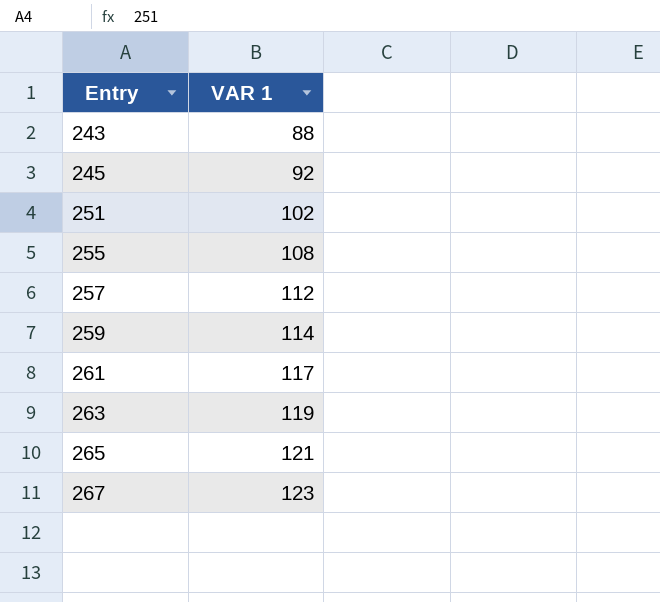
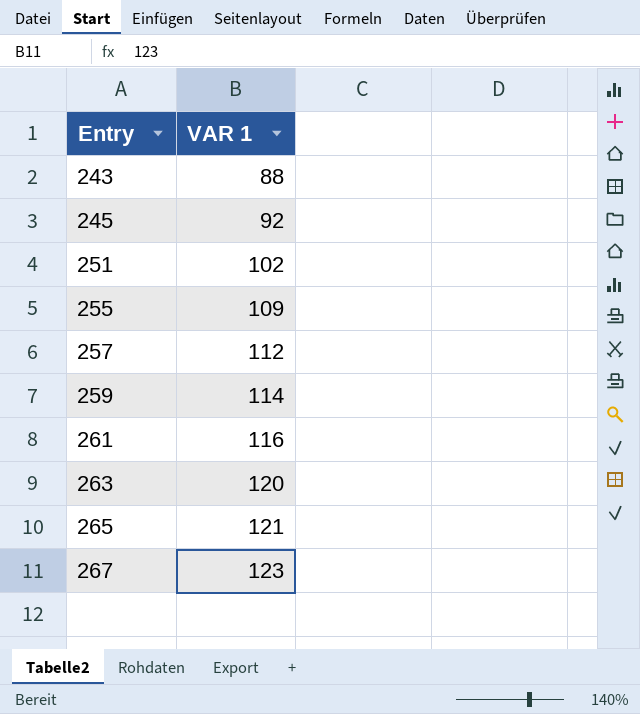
255 | VAR 1: 108 -> 109
261 | VAR 1: 117 -> 116
263 | VAR 1: 119 -> 120

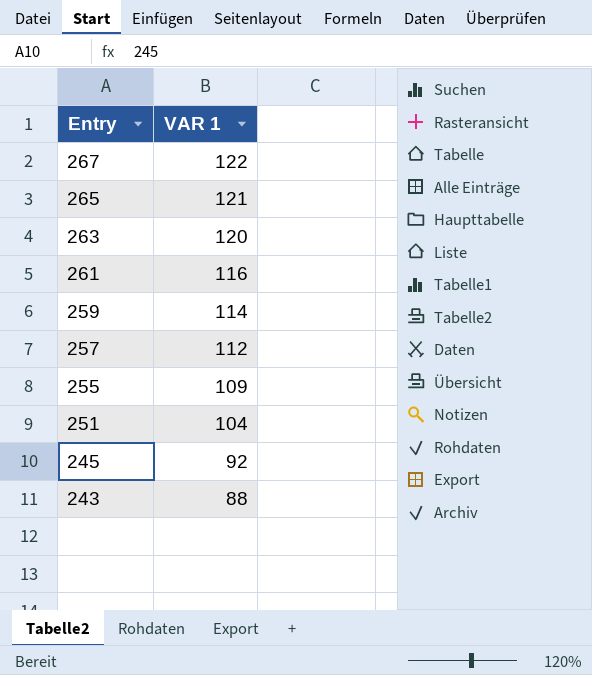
row order: Entry ascending -> Entry descending
267 | VAR 1: 123 -> 122
251 | VAR 1: 102 -> 104

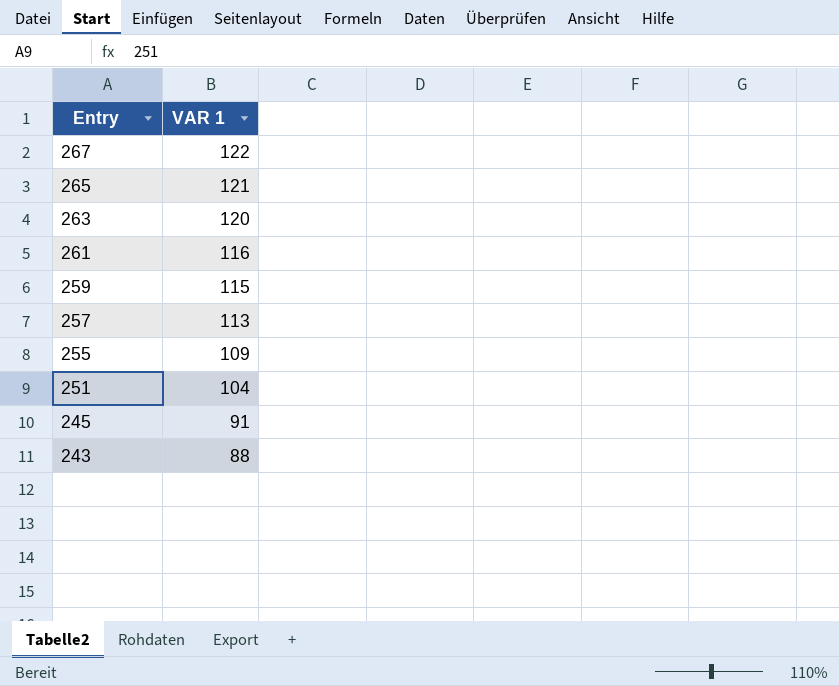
259 | VAR 1: 114 -> 115
257 | VAR 1: 112 -> 113
245 | VAR 1: 92 -> 91

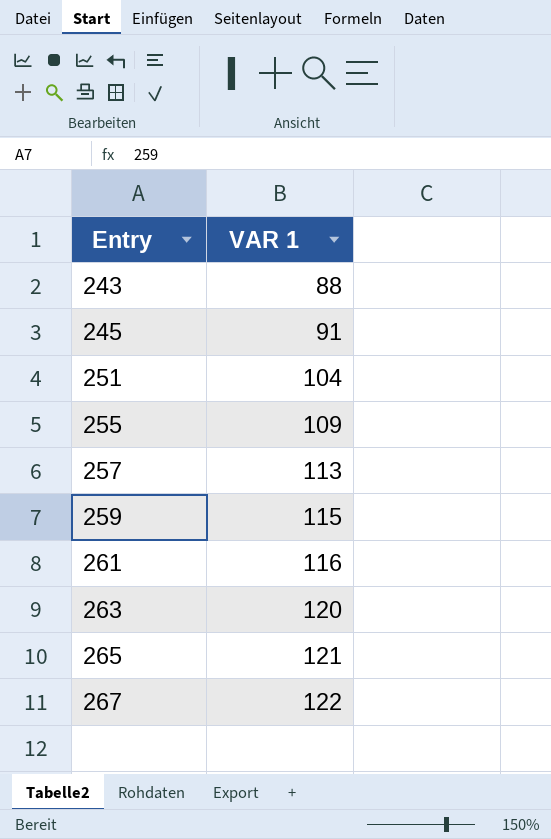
row order: Entry descending -> Entry ascending

